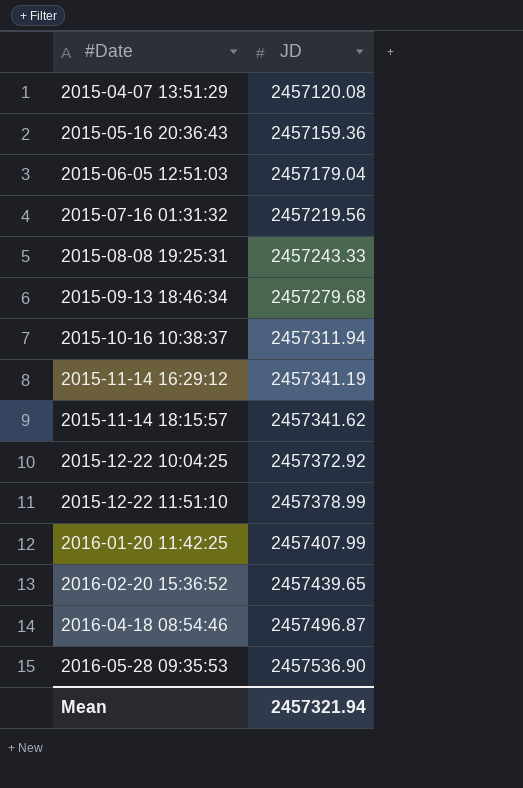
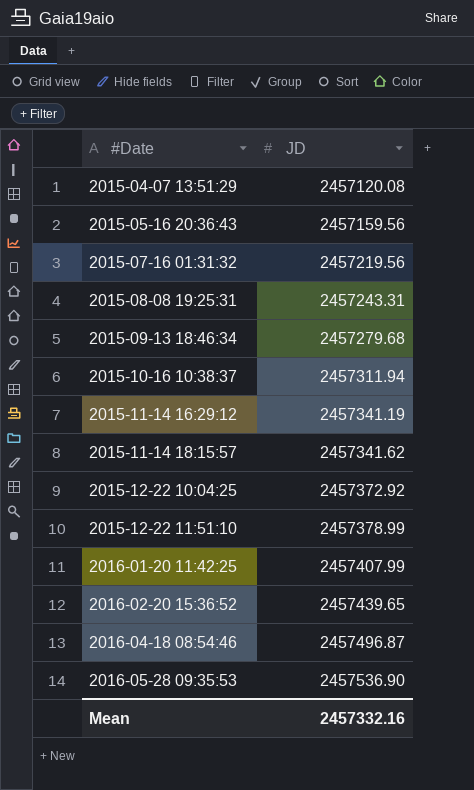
row 2015-06-05 12:51:03: 2457179.04 -> none
2015-05-16 20:36:43 | JD: 2457159.36 -> 2457159.56
2015-08-08 19:25:31 | JD: 2457243.33 -> 2457243.31
Mean | JD: 2457321.94 -> 2457332.16

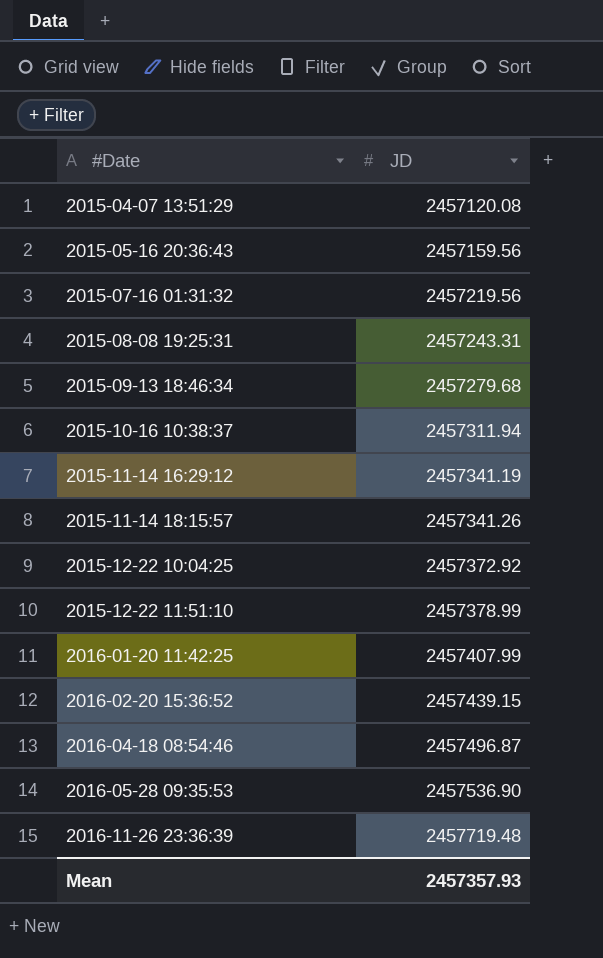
2015-11-14 18:15:57 | JD: 2457341.62 -> 2457341.26
2016-02-20 15:36:52 | JD: 2457439.65 -> 2457439.15
row 2016-11-26 23:36:39: none -> 2457719.48
Mean | JD: 2457332.16 -> 2457357.93

